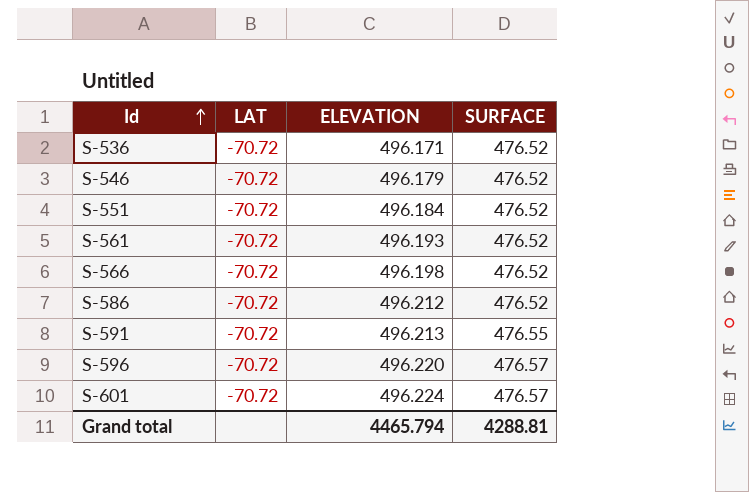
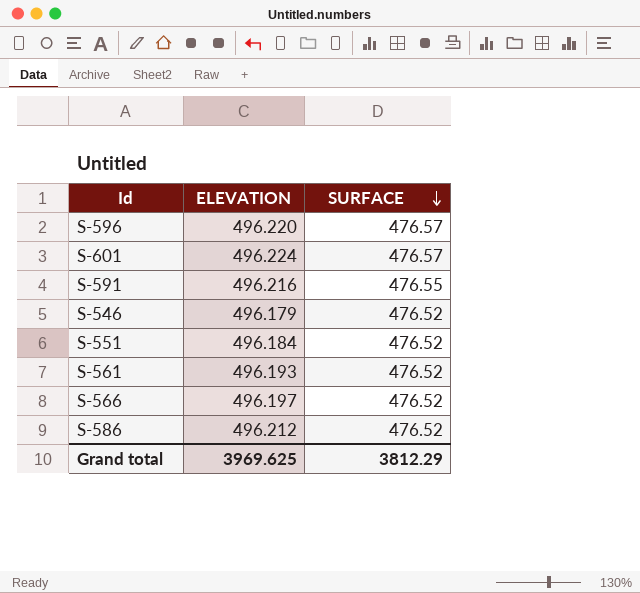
row order: Id ascending -> SURFACE descending
column LAT | position: 2 -> none
row S-536: -70.72 | 496.171 | 476.52 -> none
S-591 | ELEVATION: 496.213 -> 496.216
S-566 | ELEVATION: 496.198 -> 496.197
Grand total | ELEVATION: 4465.794 -> 3969.625
Grand total | SURFACE: 4288.81 -> 3812.29

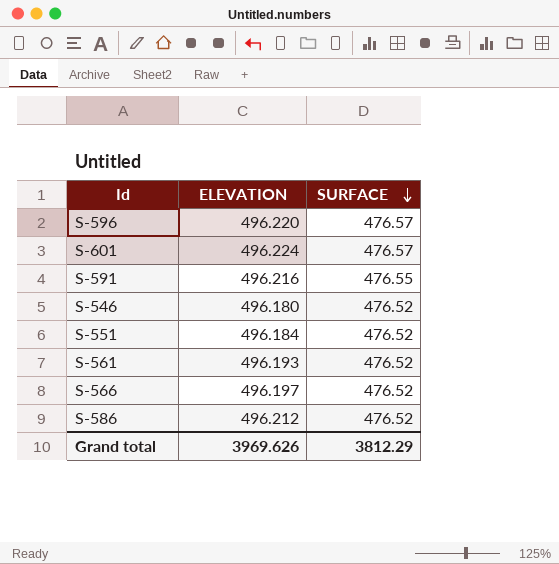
S-546 | ELEVATION: 496.179 -> 496.180
Grand total | ELEVATION: 3969.625 -> 3969.626

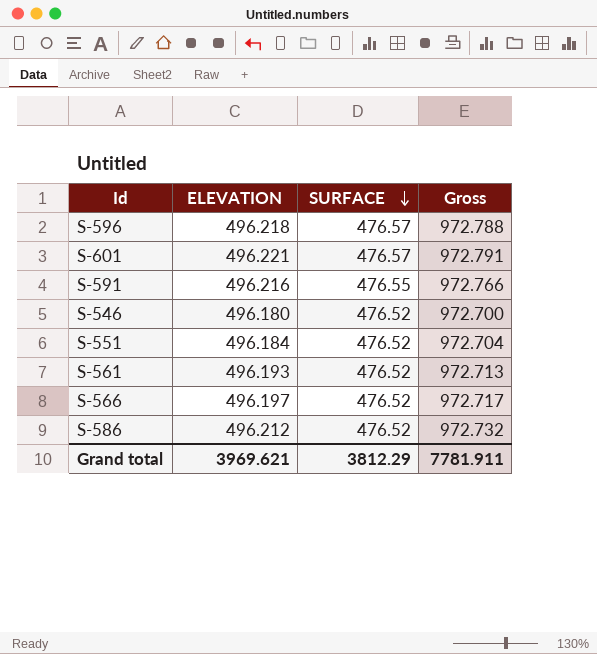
column Gross | formula: none -> [ELEVATION] + [SURFACE]
S-596 | ELEVATION: 496.220 -> 496.218
S-601 | ELEVATION: 496.224 -> 496.221
Grand total | ELEVATION: 3969.626 -> 3969.621

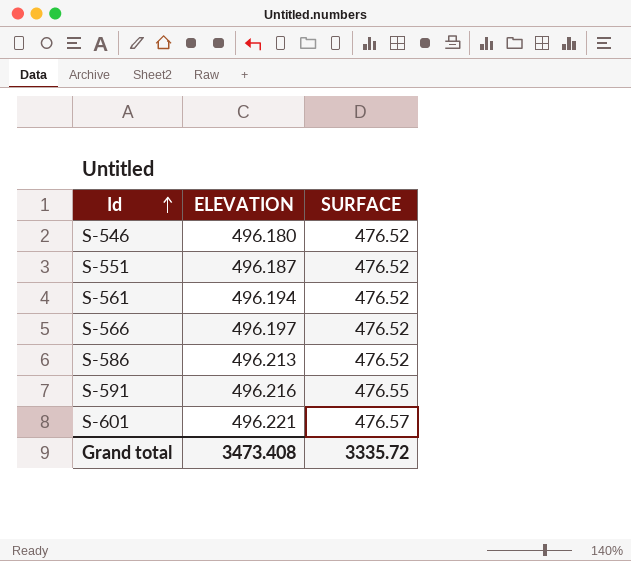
row order: SURFACE descending -> Id ascending
column Gross | formula: [ELEVATION] + [SURFACE] -> none
row S-596: 496.218 | 476.57 | 972.788 -> none
S-551 | ELEVATION: 496.184 -> 496.187
S-561 | ELEVATION: 496.193 -> 496.194
S-586 | ELEVATION: 496.212 -> 496.213
Grand total | ELEVATION: 3969.621 -> 3473.408
Grand total | SURFACE: 3812.29 -> 3335.72

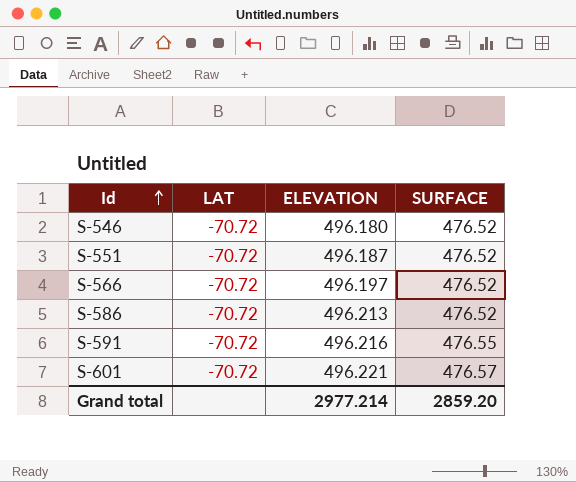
column LAT | position: none -> 2
row S-561: 496.194 | 476.52 -> none
Grand total | ELEVATION: 3473.408 -> 2977.214
Grand total | SURFACE: 3335.72 -> 2859.20

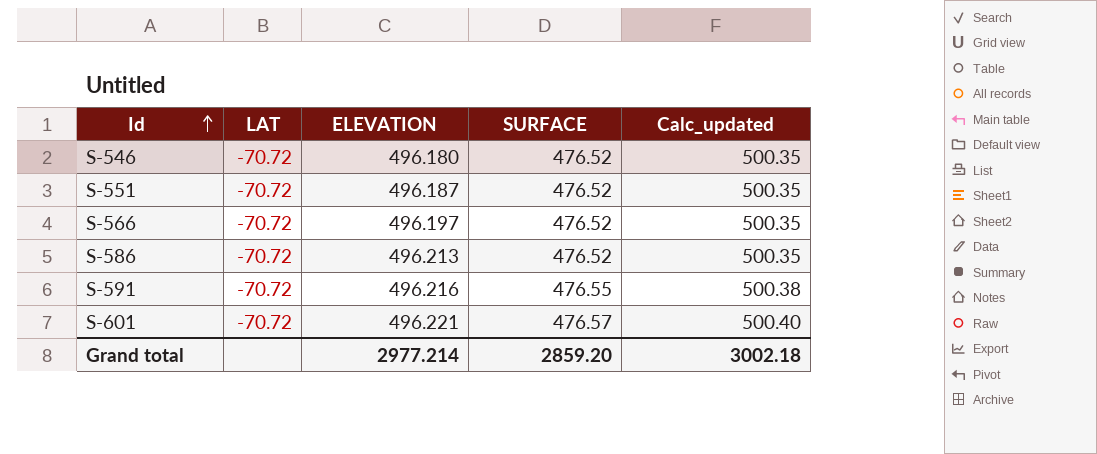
column Calc_updated | formula: none -> [SURFACE] * 1.05

